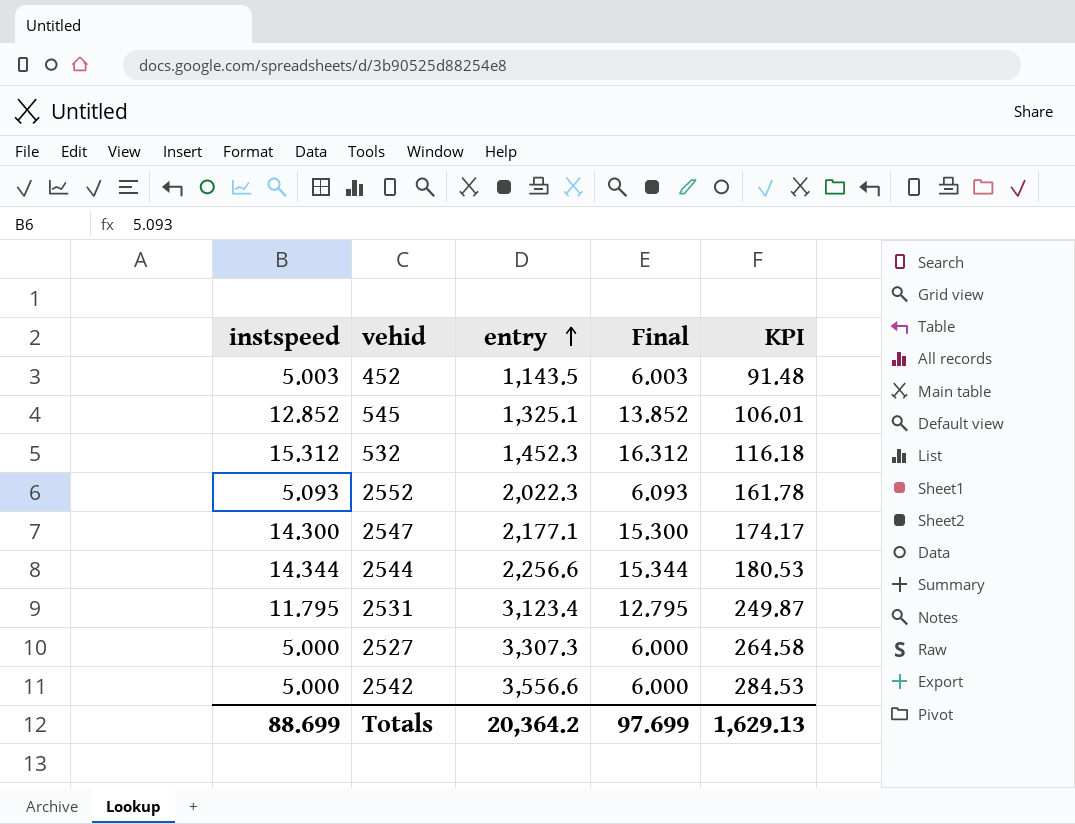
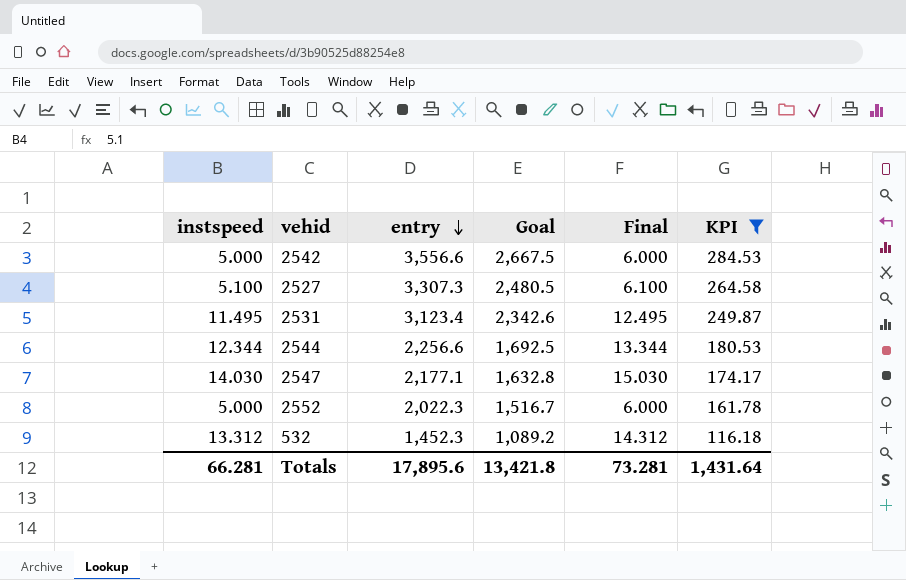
filter: none -> KPI >= 116.18
row order: entry ascending -> entry descending
column Goal | formula: none -> [entry] * 0.75
2527 | instspeed: 5.000 -> 5.100
2527 | Final: 6.000 -> 6.100
2531 | instspeed: 11.795 -> 11.495
2531 | Final: 12.795 -> 12.495
2544 | instspeed: 14.344 -> 12.344
2544 | Final: 15.344 -> 13.344
2547 | instspeed: 14.300 -> 14.030
2547 | Final: 15.300 -> 15.030
2552 | instspeed: 5.093 -> 5.000
2552 | Final: 6.093 -> 6.000
532 | instspeed: 15.312 -> 13.312
532 | Final: 16.312 -> 14.312
Totals | instspeed: 88.699 -> 66.281
Totals | entry: 20,364.2 -> 17,895.6
Totals | Final: 97.699 -> 73.281
Totals | KPI: 1,629.13 -> 1,431.64

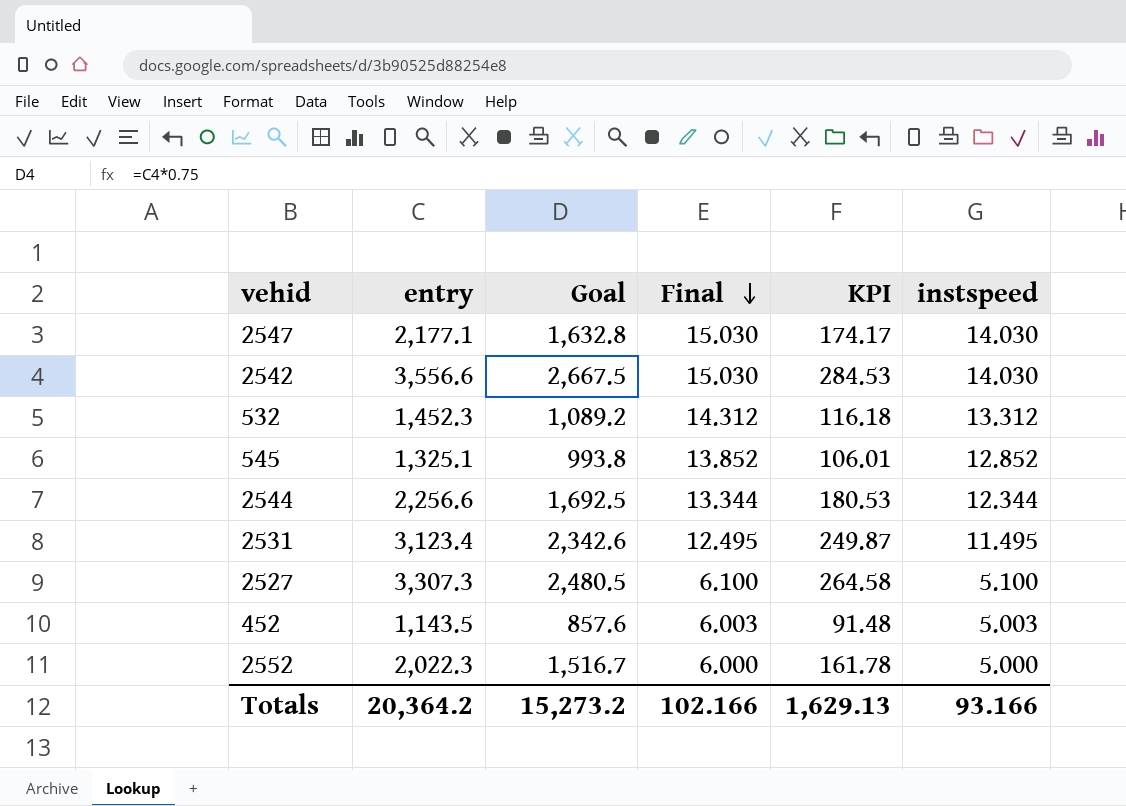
filter: KPI >= 116.18 -> none
row order: entry descending -> Final descending
column instspeed | position: 1 -> 6
2542 | Final: 6.000 -> 15.030
2542 | instspeed: 5.000 -> 14.030
Totals | entry: 17,895.6 -> 20,364.2
Totals | Goal: 13,421.8 -> 15,273.2
Totals | Final: 73.281 -> 102.166
Totals | KPI: 1,431.64 -> 1,629.13
Totals | instspeed: 66.281 -> 93.166

